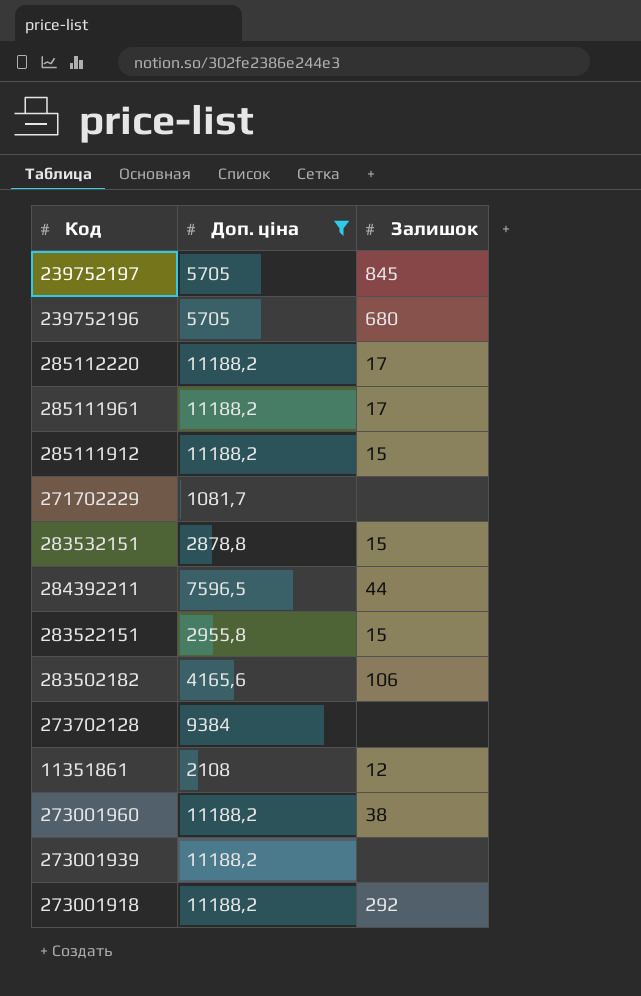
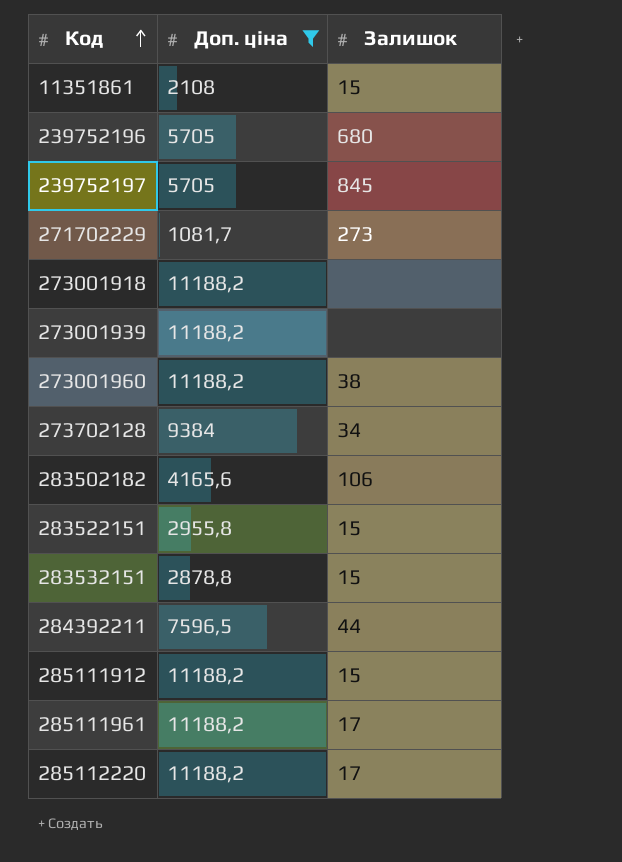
row order: none -> Код ascending
11351861 | Залишок: 12 -> 15
271702229 | Залишок: none -> 273
273001918 | Залишок: 292 -> none
273702128 | Залишок: none -> 34

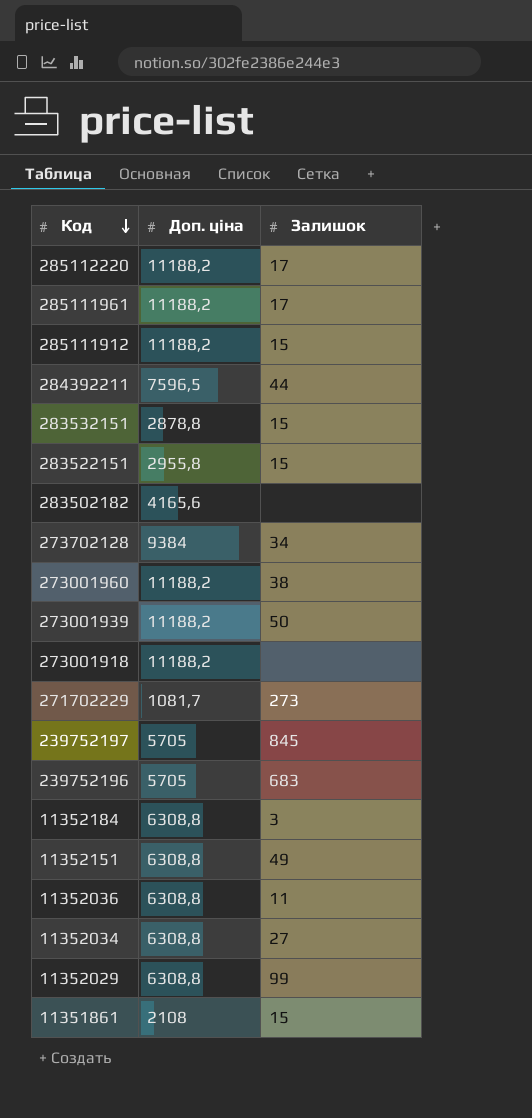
filter: Доп. ціна != 6308,8 -> none
row order: Код ascending -> Код descending
283502182 | Залишок: 106 -> none
273001939 | Залишок: none -> 50
239752196 | Залишок: 680 -> 683

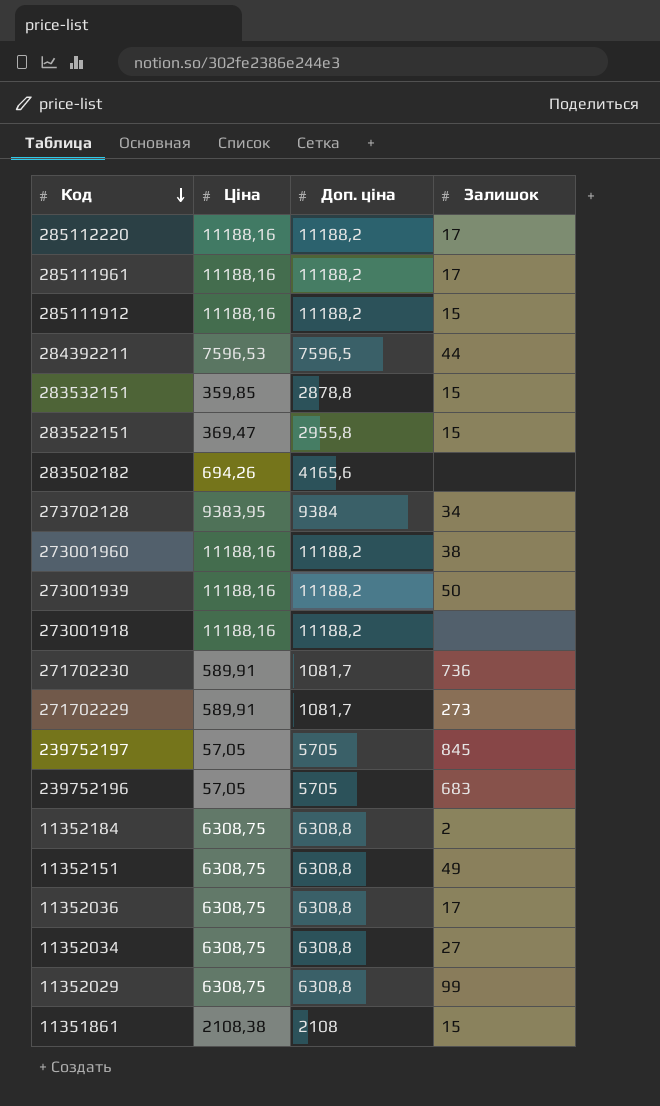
column Ціна | position: none -> 2
row 271702230: none -> 589,91 | 1081,7 | 736
11352184 | Залишок: 3 -> 2
11352036 | Залишок: 11 -> 17

